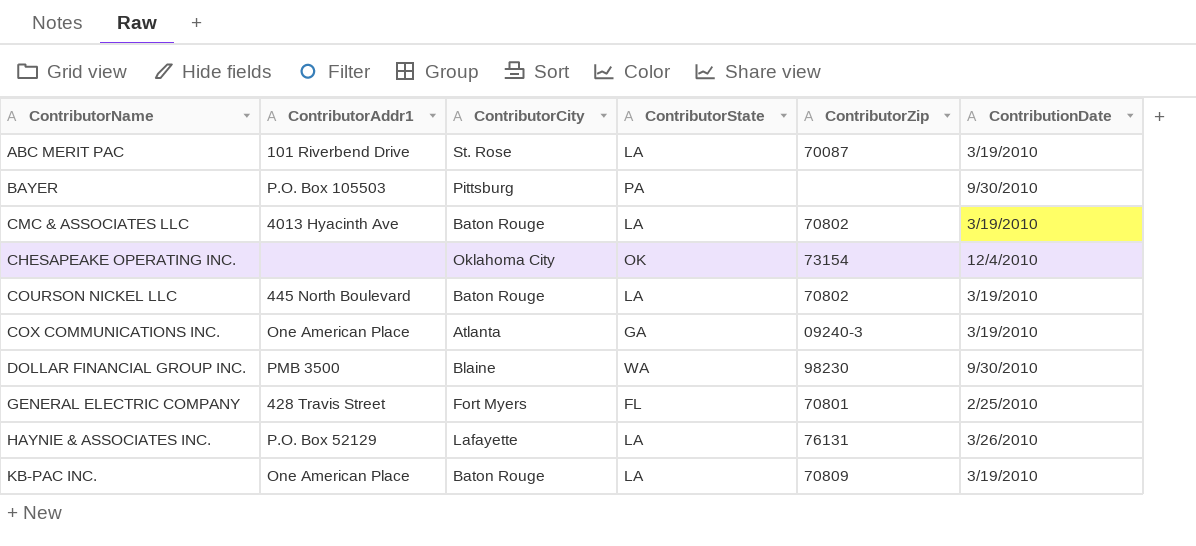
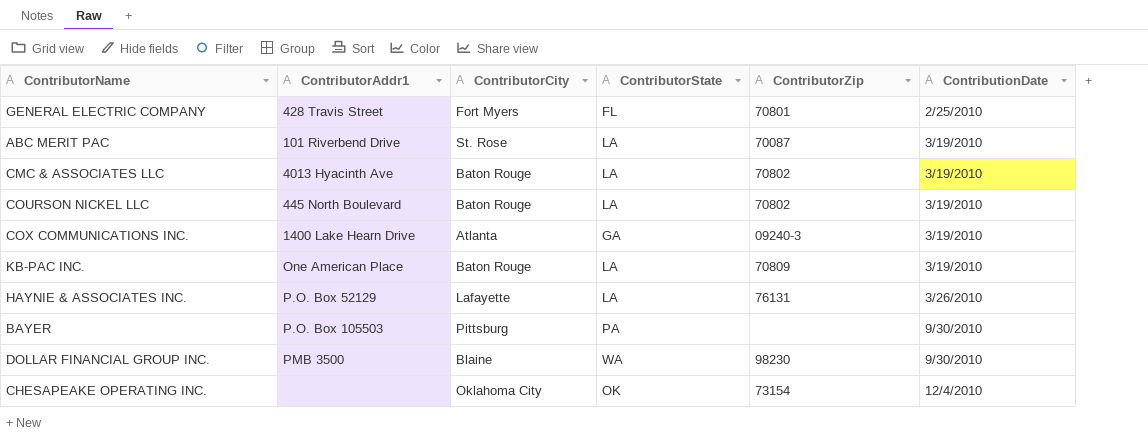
row order: none -> ContributionDate ascending
COX COMMUNICATIONS INC. | ContributorAddr1: One American Place -> 1400 Lake Hearn Drive

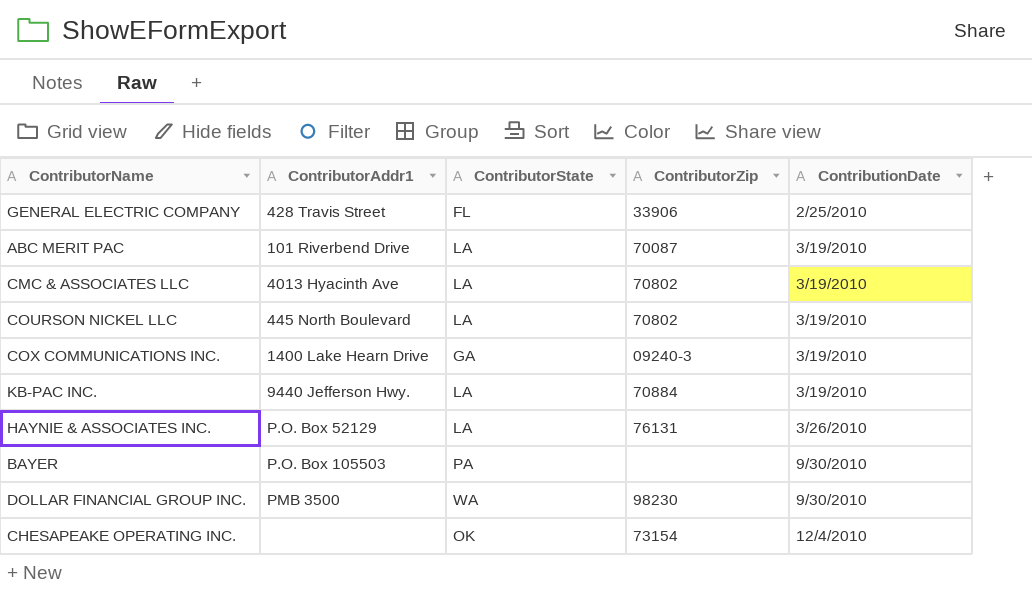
column ContributorCity | position: 3 -> none
GENERAL ELECTRIC COMPANY | ContributorZip: 70801 -> 33906
KB-PAC INC. | ContributorAddr1: One American Place -> 9440 Jefferson Hwy.
KB-PAC INC. | ContributorZip: 70809 -> 70884

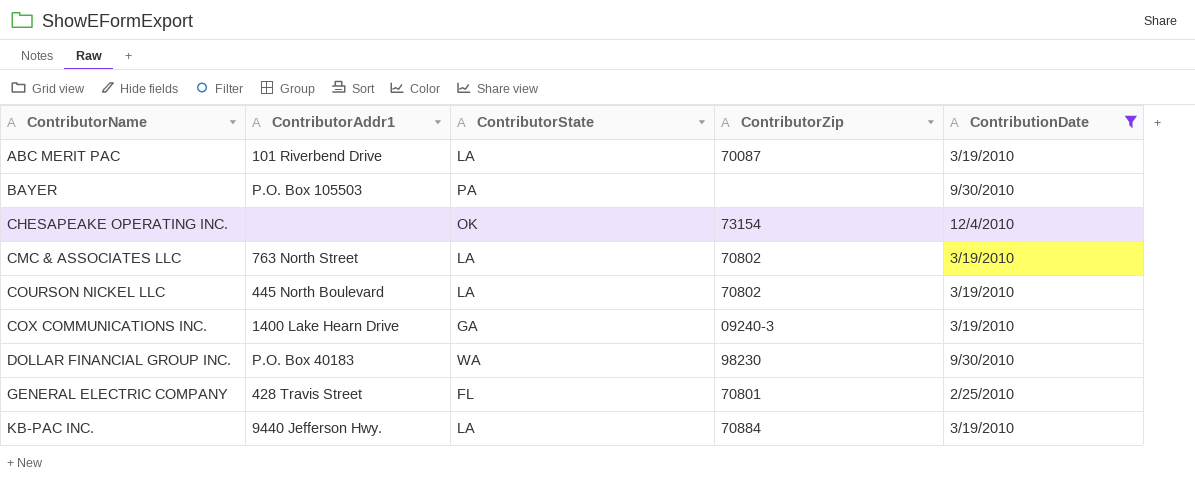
filter: none -> ContributionDate != 3/26/2010
row order: ContributionDate ascending -> ContributorName ascending
CMC & ASSOCIATES LLC | ContributorAddr1: 4013 Hyacinth Ave -> 763 North Street
DOLLAR FINANCIAL GROUP INC. | ContributorAddr1: PMB 3500 -> P.O. Box 40183
GENERAL ELECTRIC COMPANY | ContributorZip: 33906 -> 70801

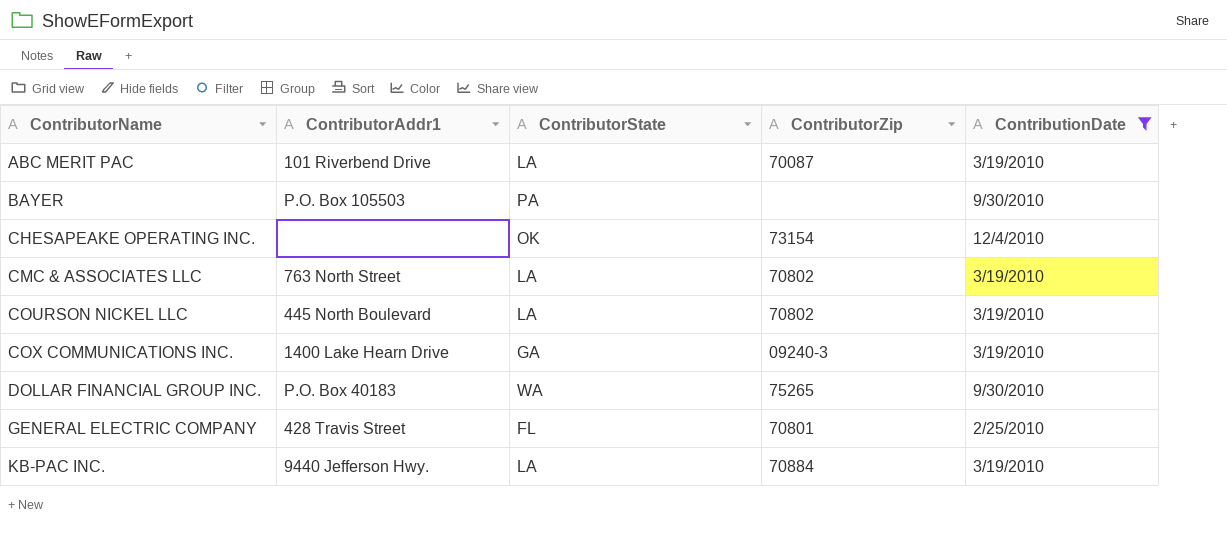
DOLLAR FINANCIAL GROUP INC. | ContributorZip: 98230 -> 75265

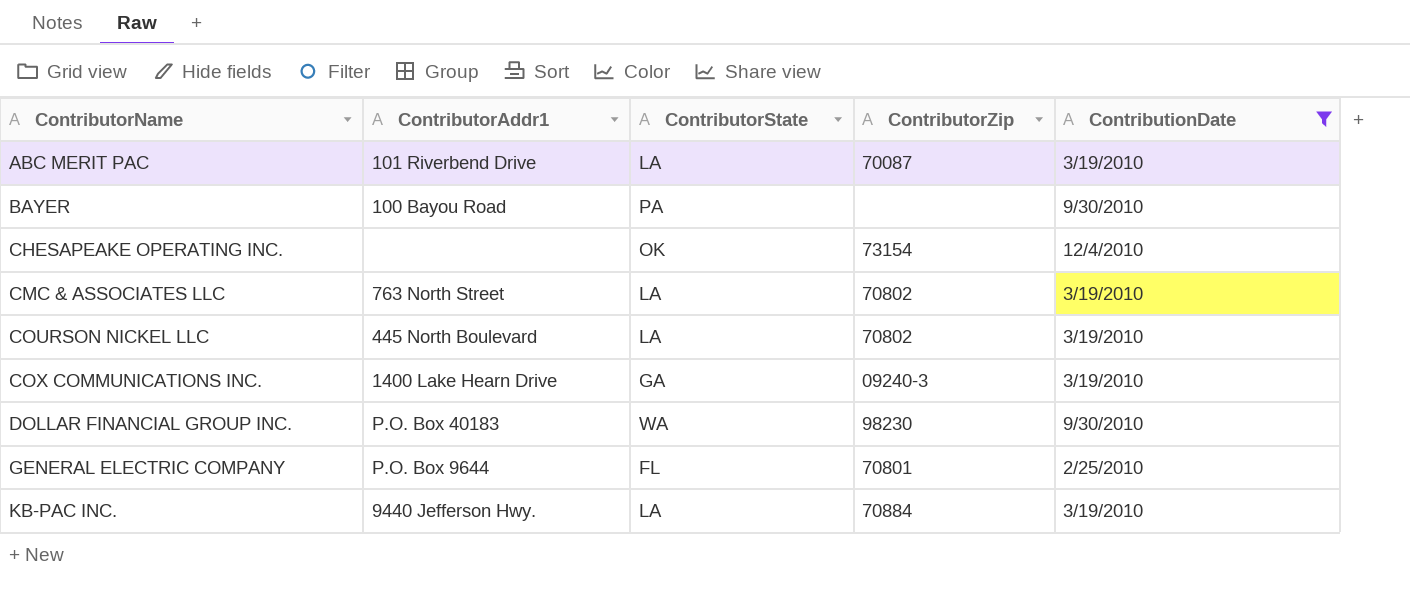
BAYER | ContributorAddr1: P.O. Box 105503 -> 100 Bayou Road
DOLLAR FINANCIAL GROUP INC. | ContributorZip: 75265 -> 98230
GENERAL ELECTRIC COMPANY | ContributorAddr1: 428 Travis Street -> P.O. Box 9644

